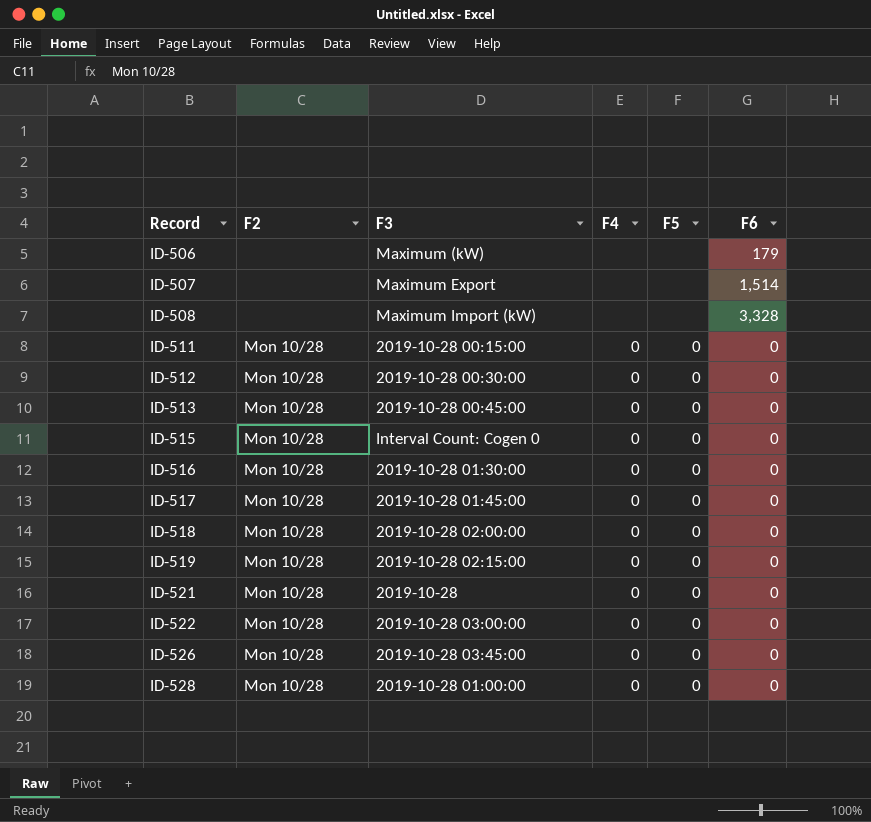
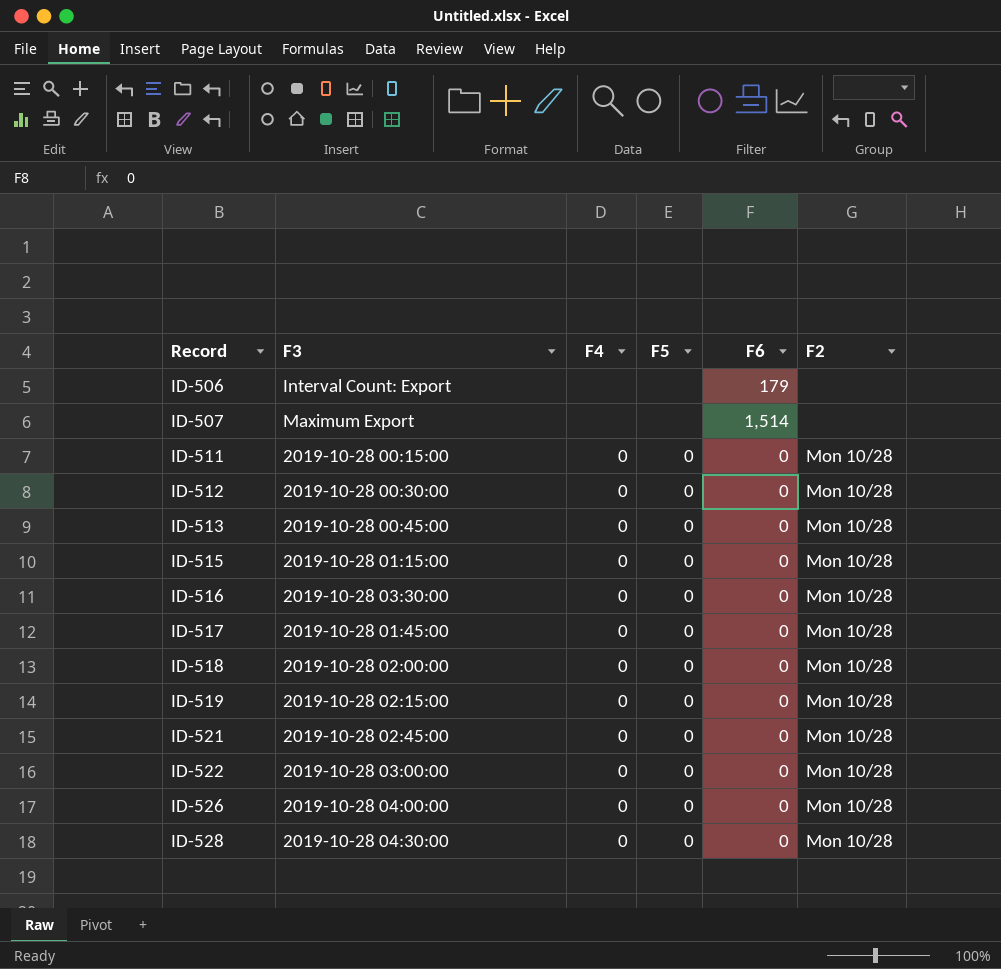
column F2 | position: 2 -> 6
row ID-508: none | Maximum Import (kW) | none | none | 3,328 -> none
ID-506 | F3: Maximum (kW) -> Interval Count: Export
ID-515 | F3: Interval Count: Cogen 0 -> 2019-10-28 01:15:00
ID-516 | F3: 2019-10-28 01:30:00 -> 2019-10-28 03:30:00
ID-521 | F3: 2019-10-28 -> 2019-10-28 02:45:00
ID-526 | F3: 2019-10-28 03:45:00 -> 2019-10-28 04:00:00
ID-528 | F3: 2019-10-28 01:00:00 -> 2019-10-28 04:30:00

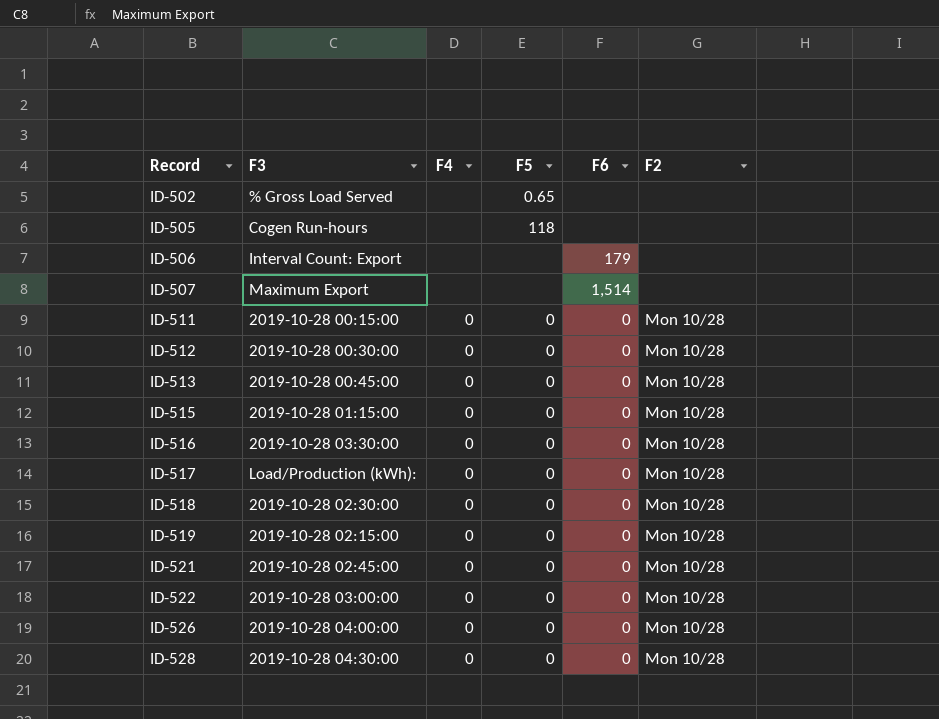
row ID-502: none -> % Gross Load Served | none | 0.65 | none | none
row ID-505: none -> Cogen Run-hours | none | 118 | none | none
ID-517 | F3: 2019-10-28 01:45:00 -> Load/Production (kWh):
ID-518 | F3: 2019-10-28 02:00:00 -> 2019-10-28 02:30:00

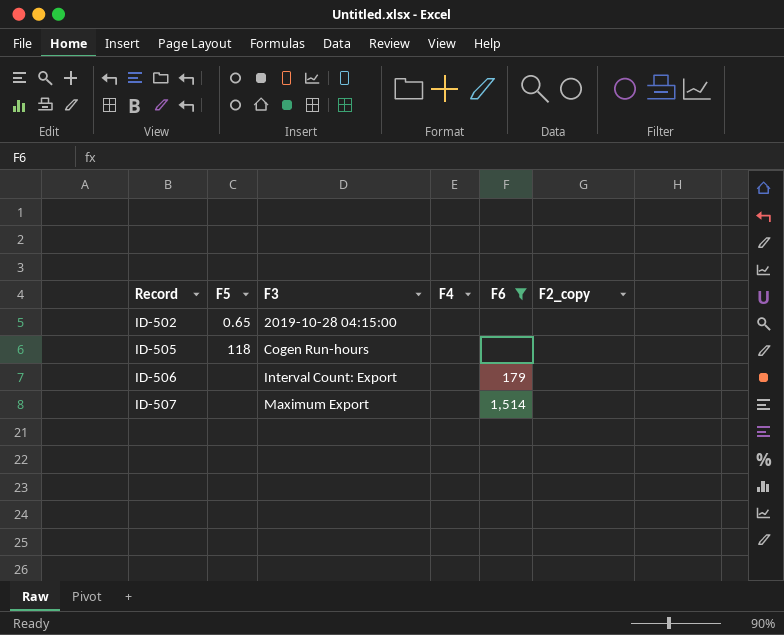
filter: none -> F6 != 0
column F5 | position: 4 -> 2
column name: F2 -> F2_copy
ID-502 | F3: % Gross Load Served -> 2019-10-28 04:15:00

